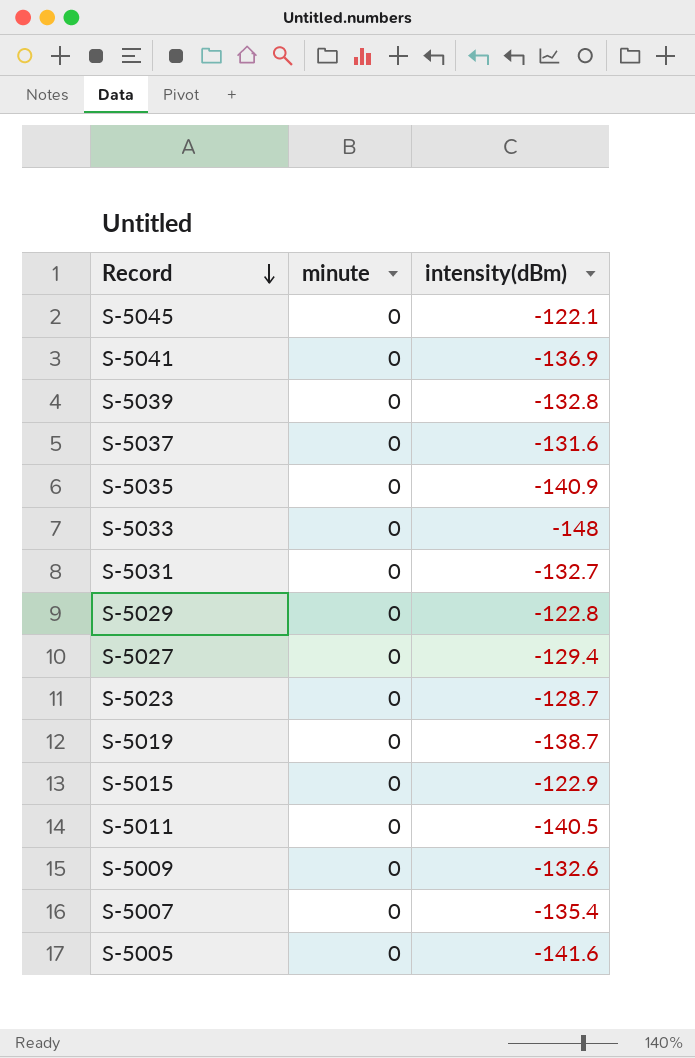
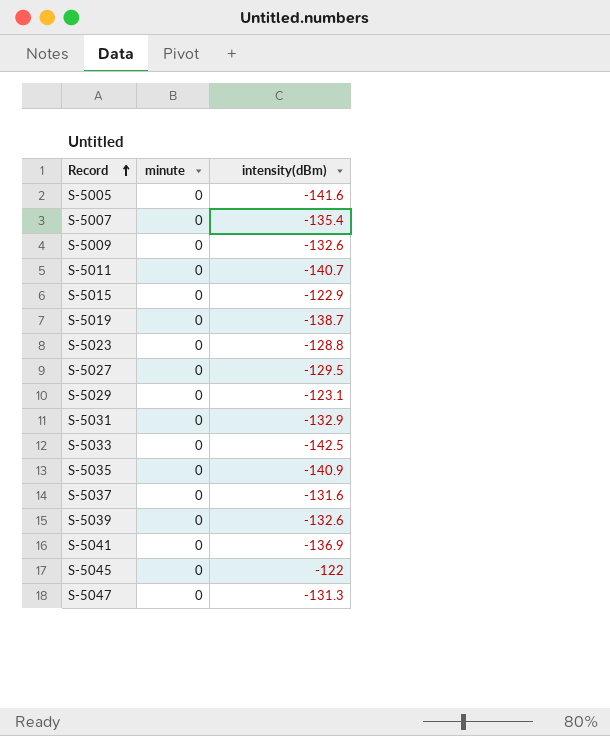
row order: Record descending -> Record ascending
S-5011 | intensity(dBm): -140.5 -> -140.7
S-5023 | intensity(dBm): -128.7 -> -128.8
S-5027 | intensity(dBm): -129.4 -> -129.5
S-5029 | intensity(dBm): -122.8 -> -123.1
S-5031 | intensity(dBm): -132.7 -> -132.9
S-5033 | intensity(dBm): -148 -> -142.5
S-5039 | intensity(dBm): -132.8 -> -132.6
S-5045 | intensity(dBm): -122.1 -> -122
row S-5047: none -> 0 | -131.3

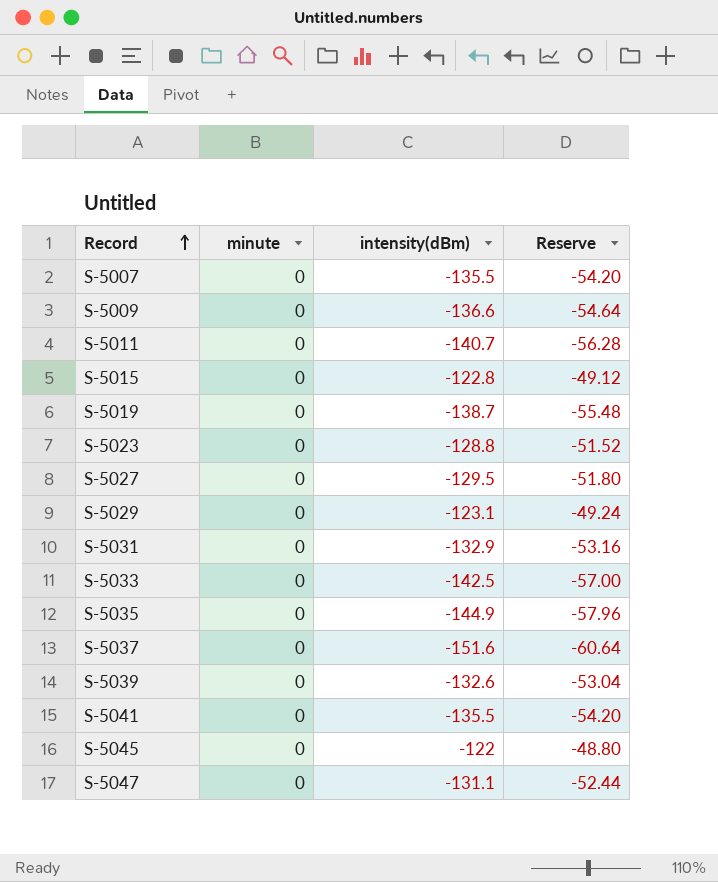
column Reserve | formula: none -> [intensity(dBm)] * 0.4
row S-5005: 0 | -141.6 -> none
S-5007 | intensity(dBm): -135.4 -> -135.5
S-5009 | intensity(dBm): -132.6 -> -136.6
S-5015 | intensity(dBm): -122.9 -> -122.8
S-5035 | intensity(dBm): -140.9 -> -144.9
S-5037 | intensity(dBm): -131.6 -> -151.6
S-5041 | intensity(dBm): -136.9 -> -135.5
S-5047 | intensity(dBm): -131.3 -> -131.1

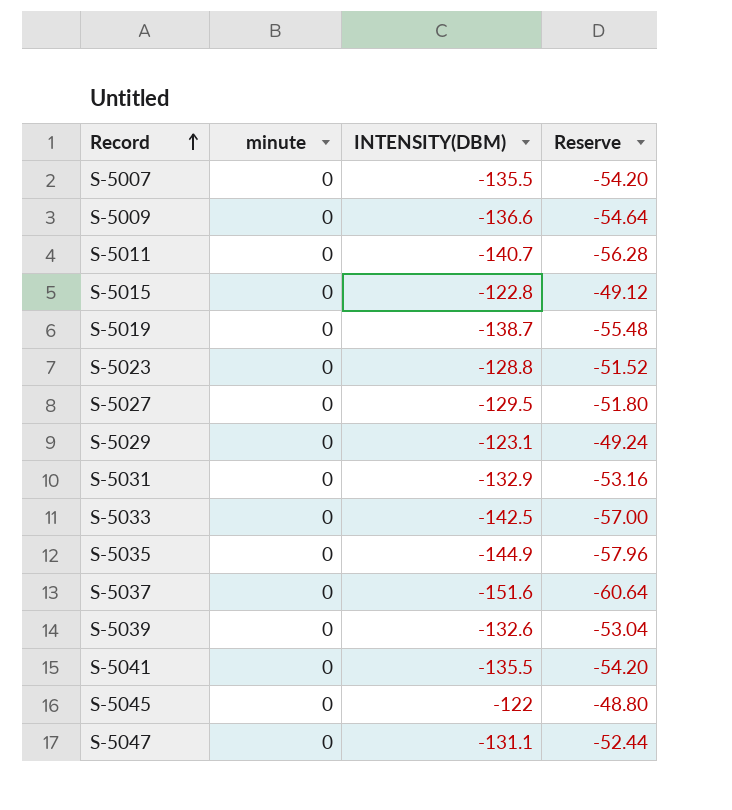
column name: intensity(dBm) -> INTENSITY(DBM)

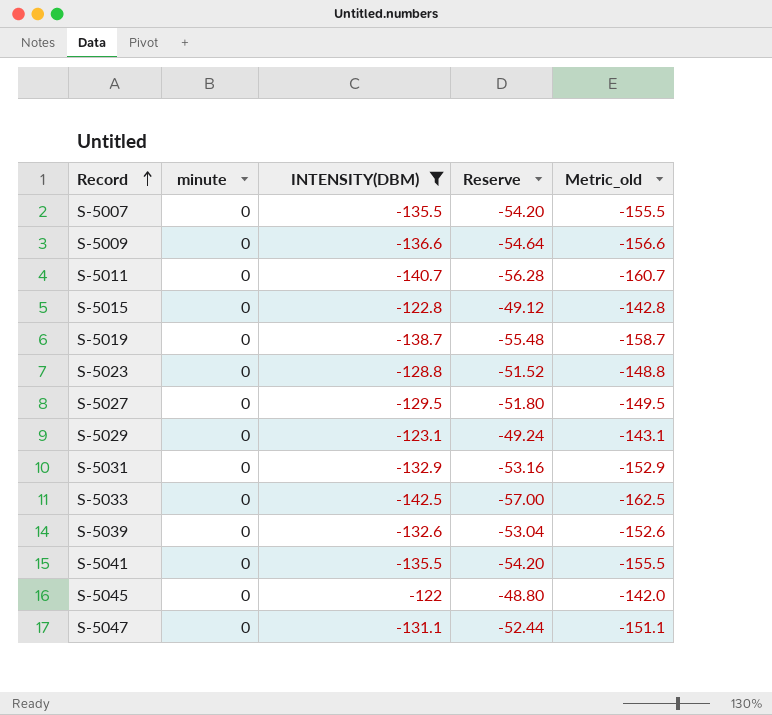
filter: none -> INTENSITY(DBM) >= -142.5
column Metric_old | formula: none -> [INTENSITY(DBM)] - 20

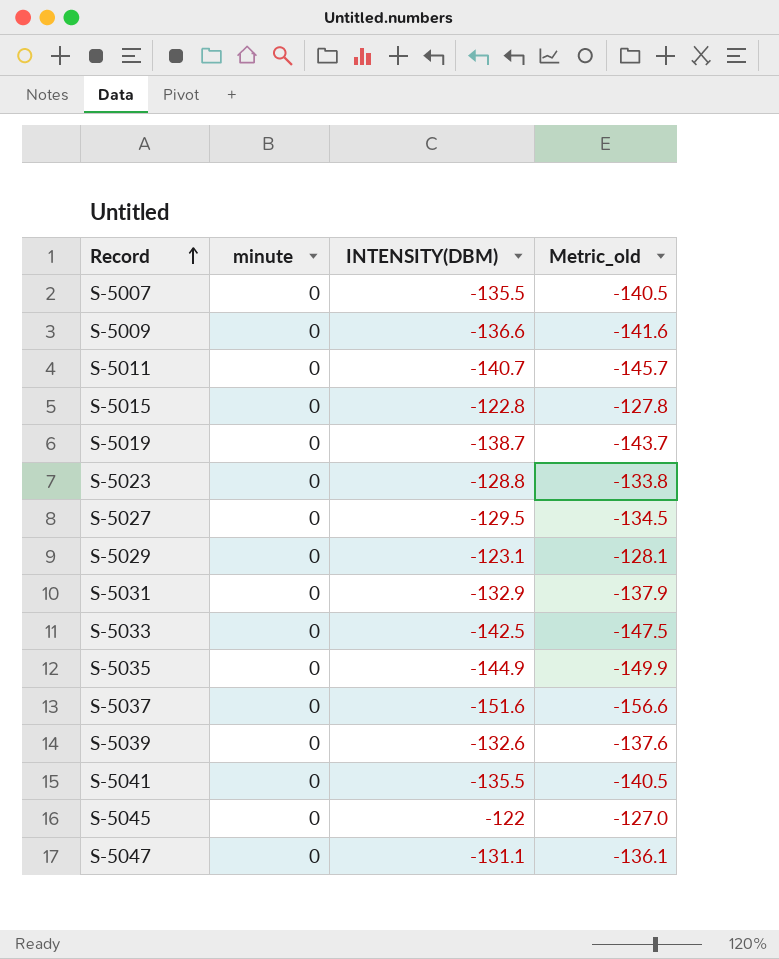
filter: INTENSITY(DBM) >= -142.5 -> none
column Reserve | formula: [INTENSITY(DBM)] * 0.4 -> none
column Metric_old | formula: [INTENSITY(DBM)] - 20 -> [INTENSITY(DBM)] - 5

